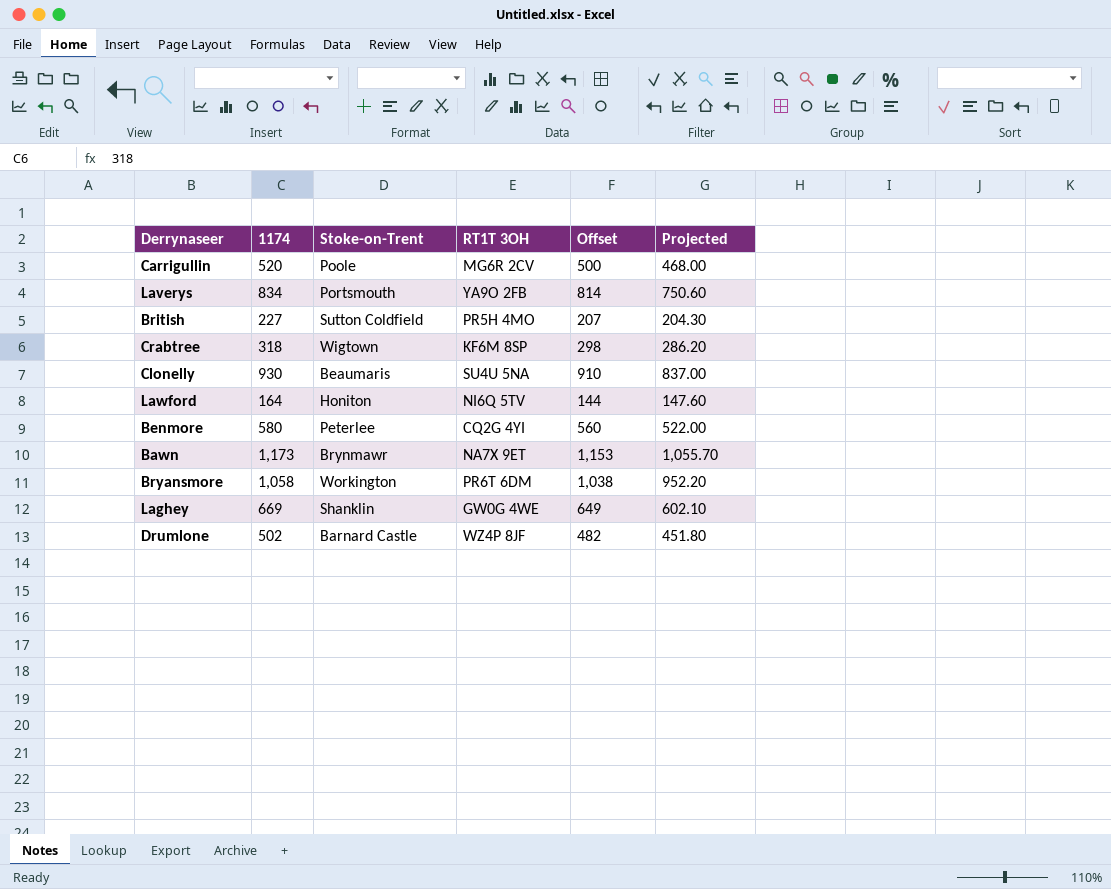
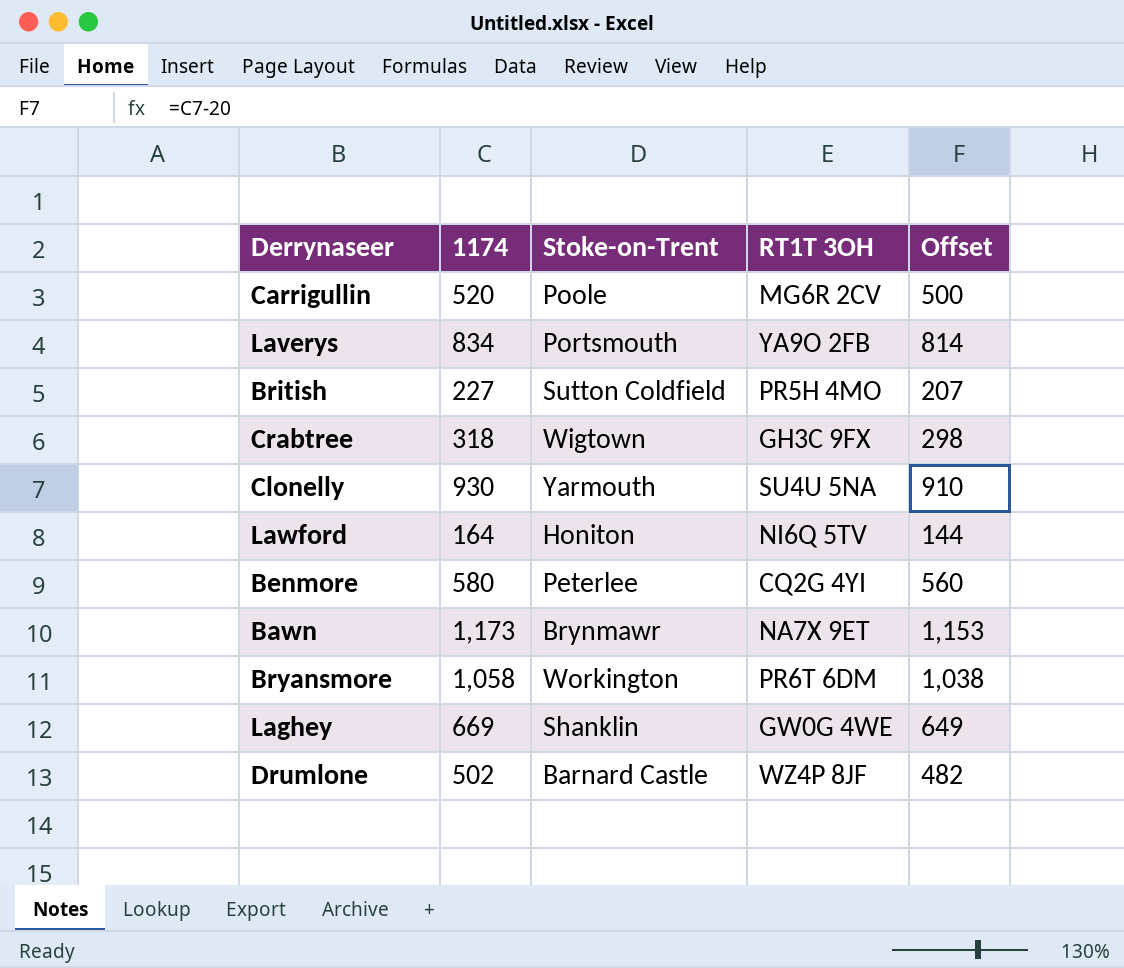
column Projected | formula: [1174] * 0.9 -> none
Crabtree | RT1T 3OH: KF6M 8SP -> GH3C 9FX
Clonelly | Stoke-on-Trent: Beaumaris -> Yarmouth

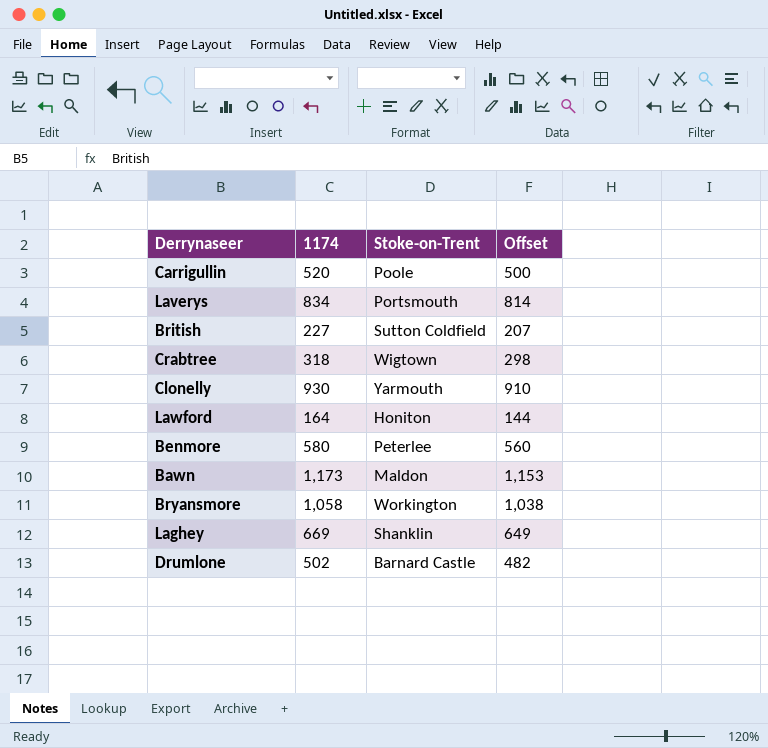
column RT1T 3OH | position: 4 -> none
Bawn | Stoke-on-Trent: Brynmawr -> Maldon

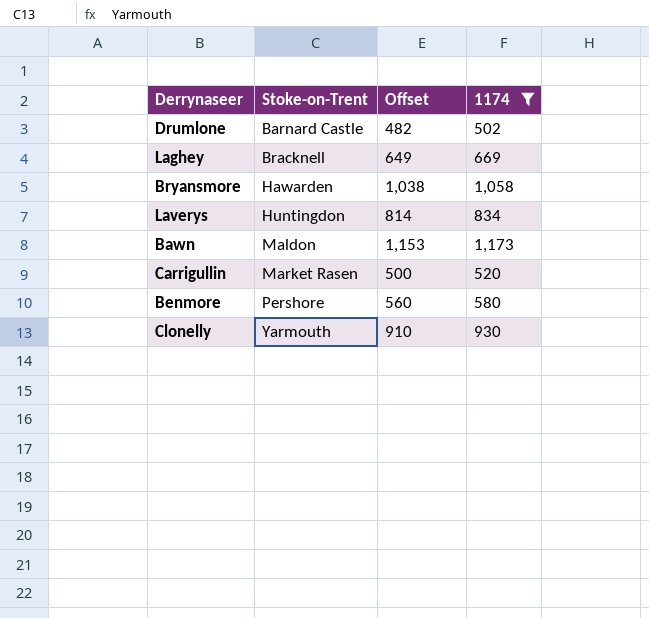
filter: none -> 1174 >= 502
row order: none -> Stoke-on-Trent ascending
column 1174 | position: 2 -> 4
Laghey | Stoke-on-Trent: Shanklin -> Bracknell
Bryansmore | Stoke-on-Trent: Workington -> Hawarden
Laverys | Stoke-on-Trent: Portsmouth -> Huntingdon
Carrigullin | Stoke-on-Trent: Poole -> Market Rasen
Benmore | Stoke-on-Trent: Peterlee -> Pershore

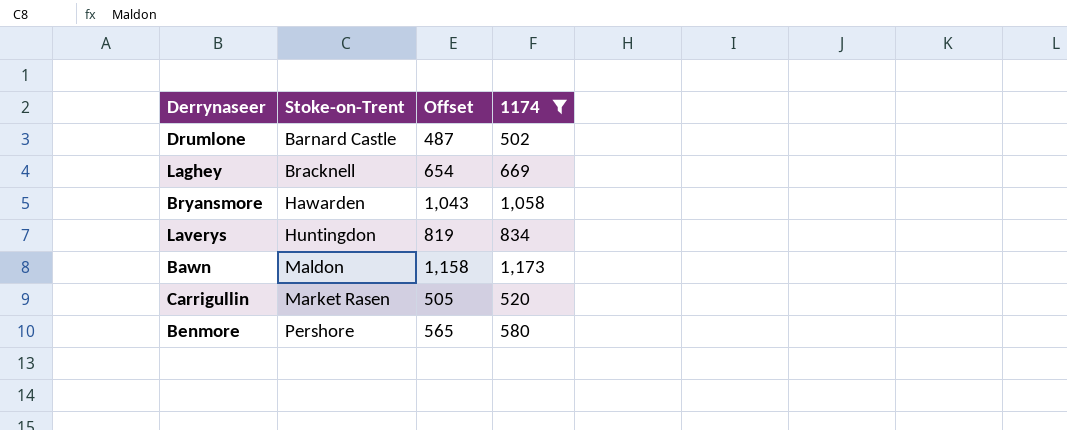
column Offset | formula: [1174] - 20 -> [1174] - 15
row Clonelly: Yarmouth | 910 | 930 -> none

